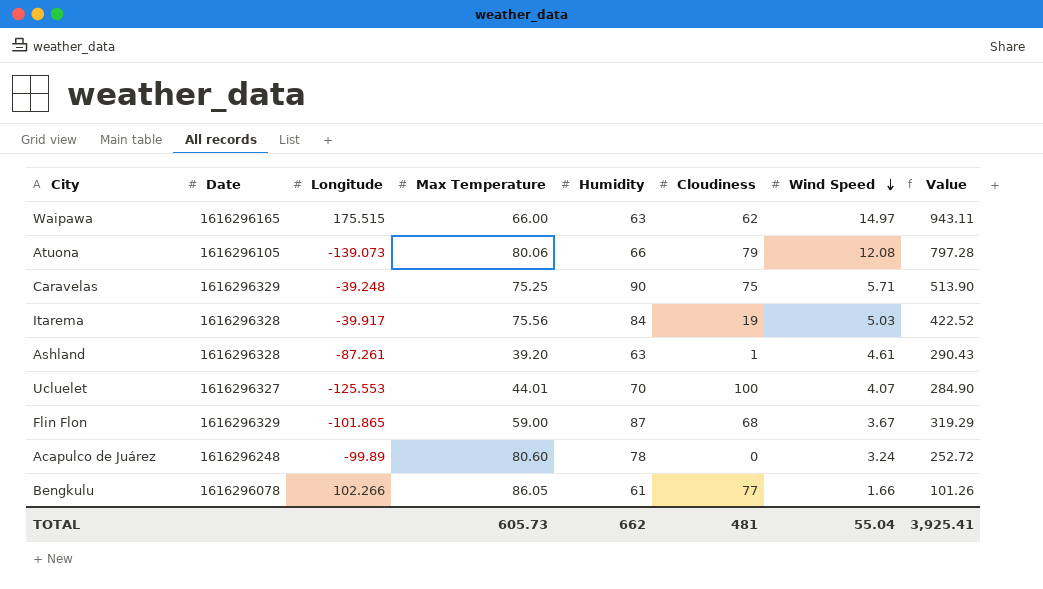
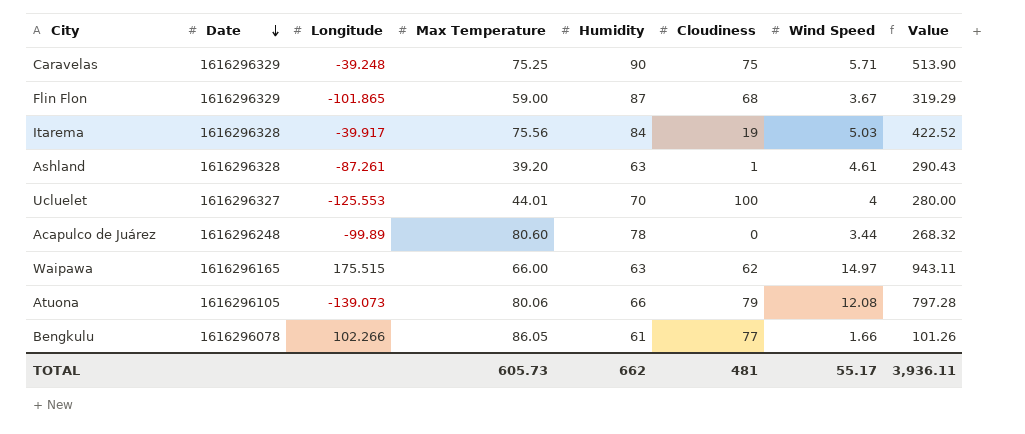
row order: Wind Speed descending -> Date descending
Ucluelet | Wind Speed: 4.07 -> 4
Ucluelet | Value: 284.90 -> 280.00
Acapulco de Juárez | Wind Speed: 3.24 -> 3.44
Acapulco de Juárez | Value: 252.72 -> 268.32
TOTAL | Wind Speed: 55.04 -> 55.17
TOTAL | Value: 3,925.41 -> 3,936.11

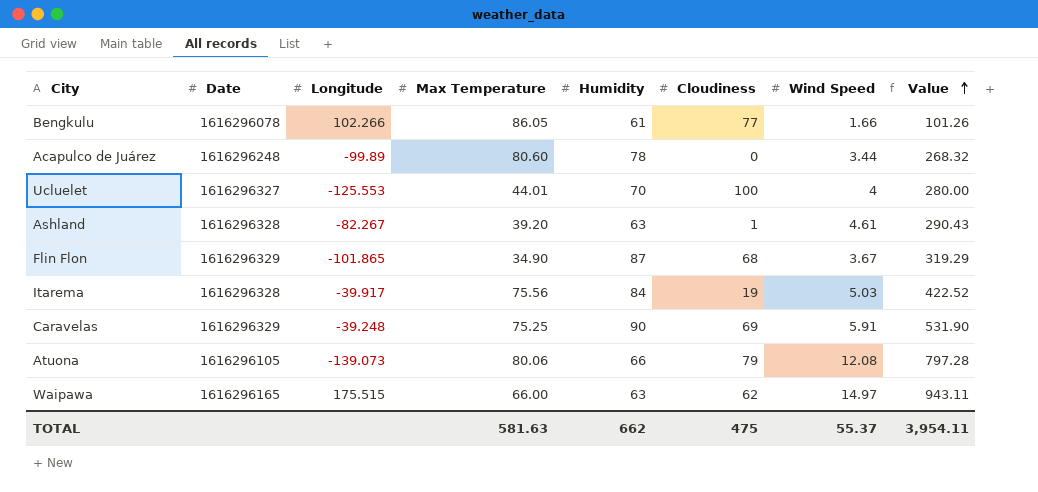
row order: Date descending -> Value ascending
Ashland | Longitude: -87.261 -> -82.267
Flin Flon | Max Temperature: 59.00 -> 34.90
Caravelas | Cloudiness: 75 -> 69
Caravelas | Wind Speed: 5.71 -> 5.91
Caravelas | Value: 513.90 -> 531.90
TOTAL | Max Temperature: 605.73 -> 581.63
TOTAL | Cloudiness: 481 -> 475
TOTAL | Wind Speed: 55.17 -> 55.37
TOTAL | Value: 3,936.11 -> 3,954.11

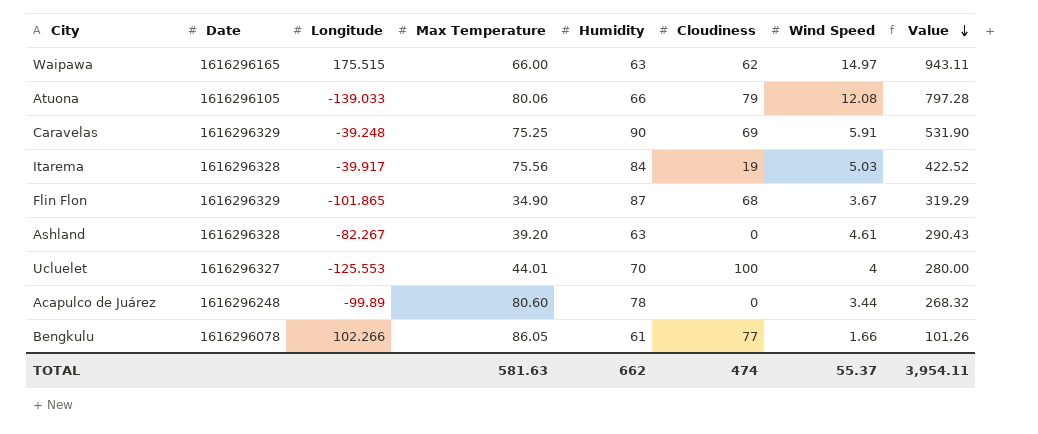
row order: Value ascending -> Value descending
Atuona | Longitude: -139.073 -> -139.033
Ashland | Cloudiness: 1 -> 0
TOTAL | Cloudiness: 475 -> 474

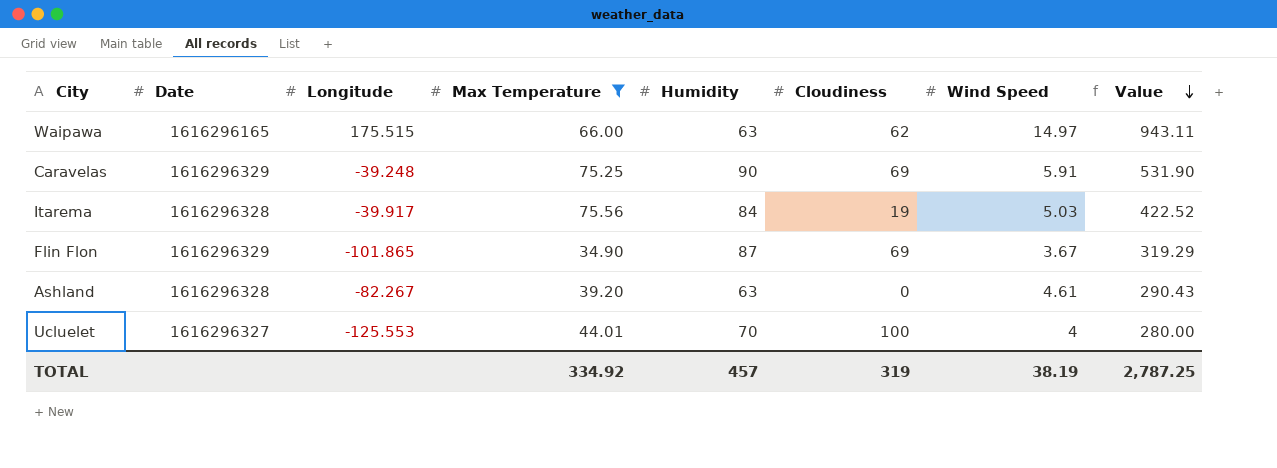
filter: none -> Max Temperature <= 75.56
Flin Flon | Cloudiness: 68 -> 69
TOTAL | Max Temperature: 581.63 -> 334.92
TOTAL | Humidity: 662 -> 457
TOTAL | Cloudiness: 474 -> 319
TOTAL | Wind Speed: 55.37 -> 38.19
TOTAL | Value: 3,954.11 -> 2,787.25

